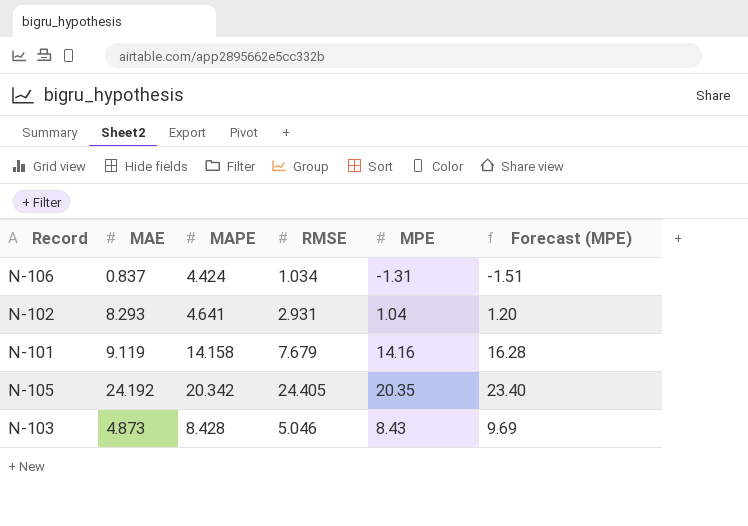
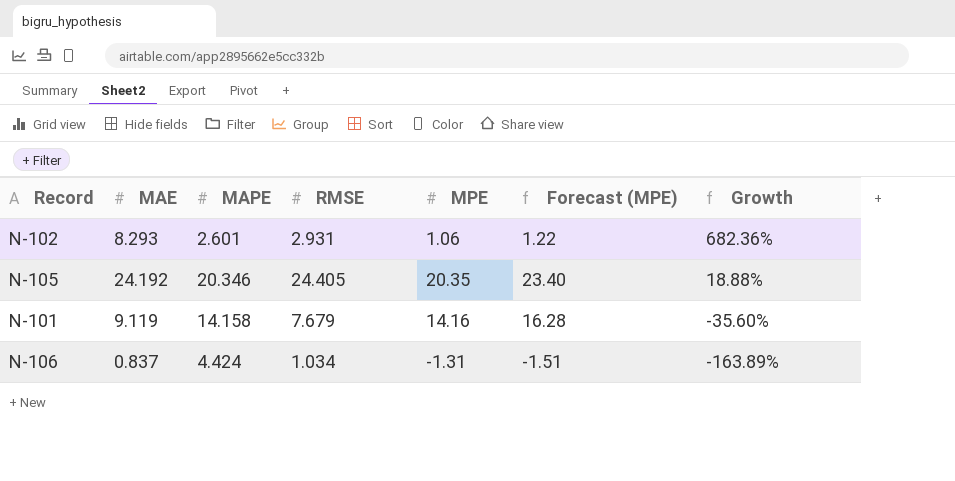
row order: none -> Growth descending
column Growth | formula: none -> ([MAE] - [MPE]) / [MPE]
row N-103: 4.873 | 8.428 | 5.046 | 8.43 | 9.69 -> none
N-102 | MAPE: 4.641 -> 2.601
N-102 | MPE: 1.04 -> 1.06
N-102 | Forecast (MPE): 1.20 -> 1.22
N-105 | MAPE: 20.342 -> 20.346

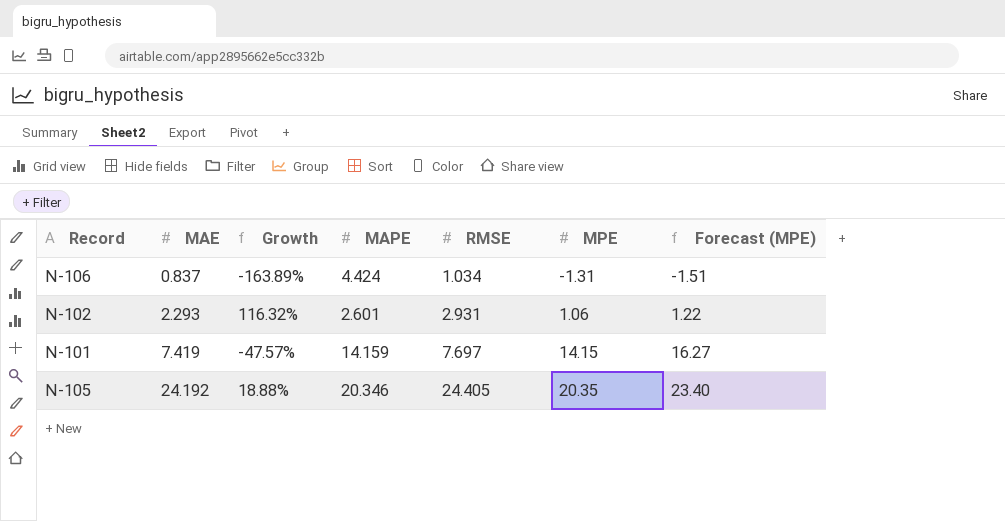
row order: Growth descending -> MAE ascending
column Growth | position: 7 -> 3
N-102 | MAE: 8.293 -> 2.293
N-102 | Growth: 682.36% -> 116.32%
N-101 | MAE: 9.119 -> 7.419
N-101 | Growth: -35.60% -> -47.57%
N-101 | MAPE: 14.158 -> 14.159
N-101 | RMSE: 7.679 -> 7.697
N-101 | MPE: 14.16 -> 14.15
N-101 | Forecast (MPE): 16.28 -> 16.27

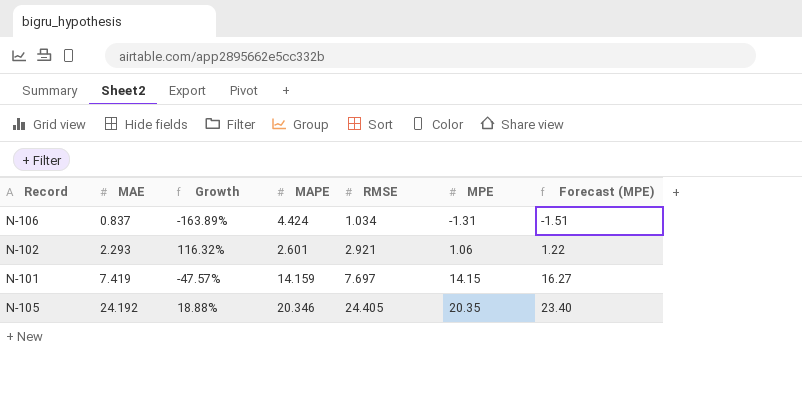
N-102 | RMSE: 2.931 -> 2.921

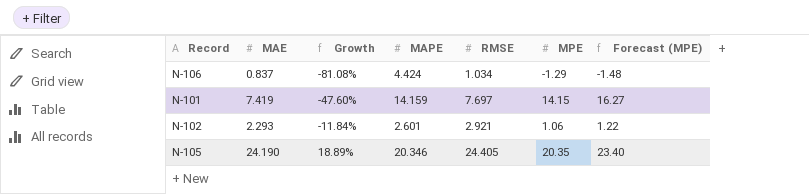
row order: MAE ascending -> Growth ascending
column Growth | formula: ([MAE] - [MPE]) / [MPE] -> ([MAE] - [MAPE]) / [MAPE]
N-106 | MPE: -1.31 -> -1.29
N-106 | Forecast (MPE): -1.51 -> -1.48
N-105 | MAE: 24.192 -> 24.190

